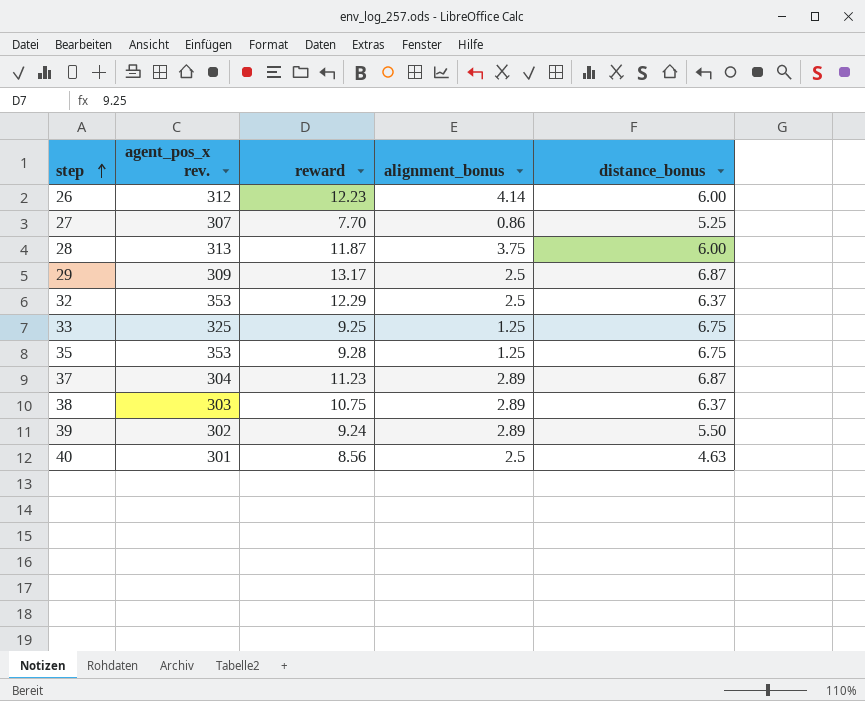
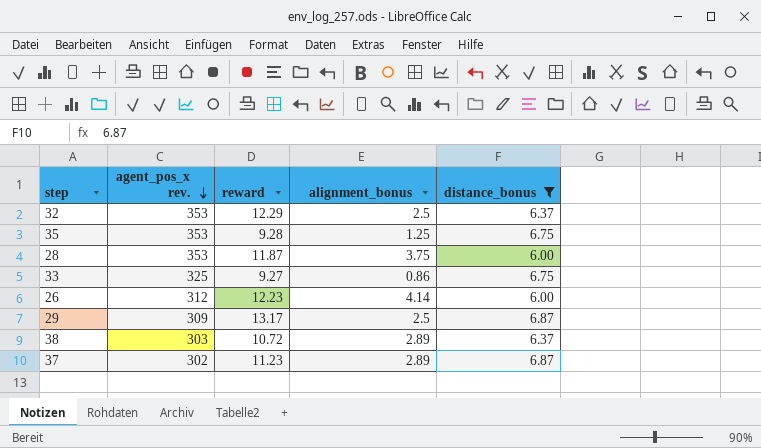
filter: none -> distance_bonus >= 6.00
row order: step ascending -> agent_pos_x rev. descending
28 | agent_pos_x rev.: 313 -> 353
33 | reward: 9.25 -> 9.27
33 | alignment_bonus: 1.25 -> 0.86
38 | reward: 10.75 -> 10.72
37 | agent_pos_x rev.: 304 -> 302

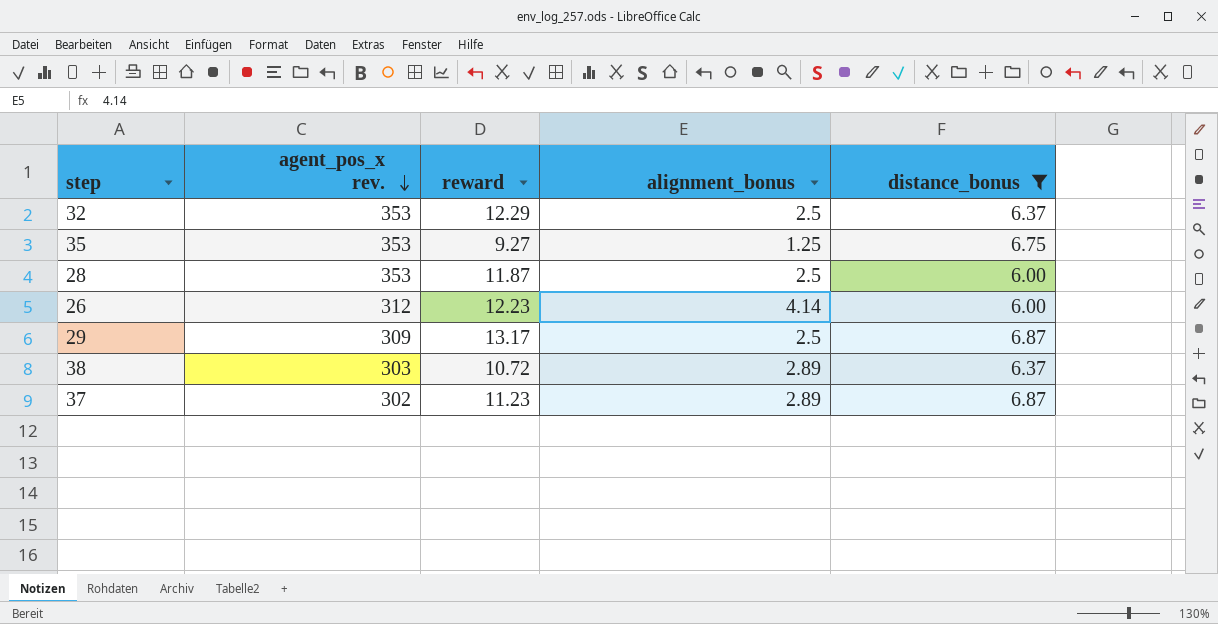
row 33: 325 | 9.27 | 0.86 | 6.75 -> none
35 | reward: 9.28 -> 9.27
28 | alignment_bonus: 3.75 -> 2.5

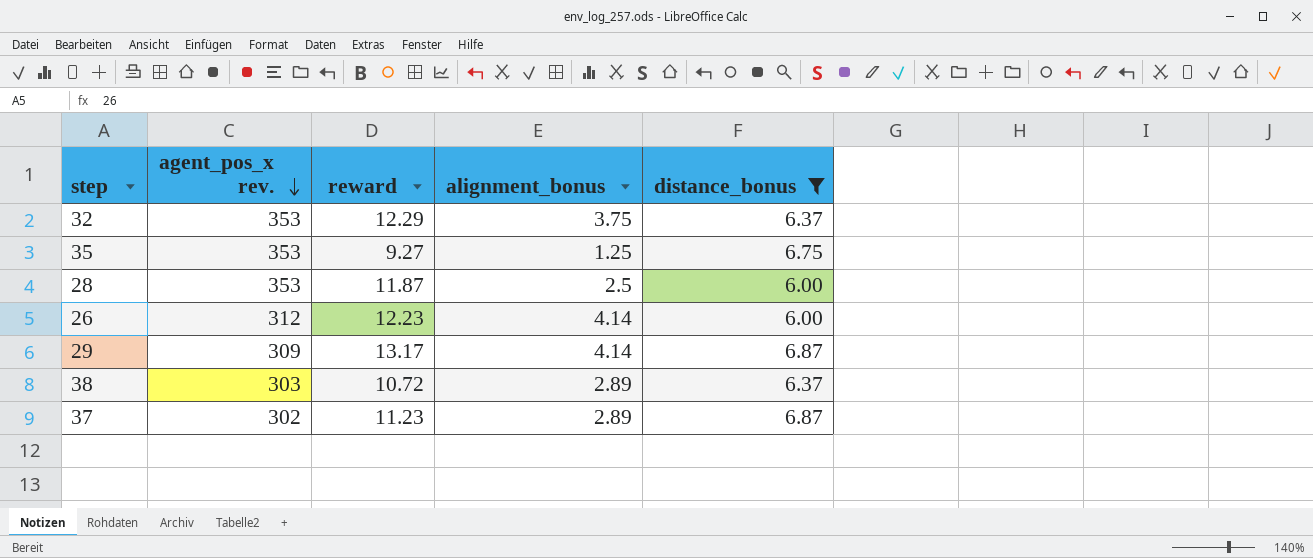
32 | alignment_bonus: 2.5 -> 3.75
29 | alignment_bonus: 2.5 -> 4.14

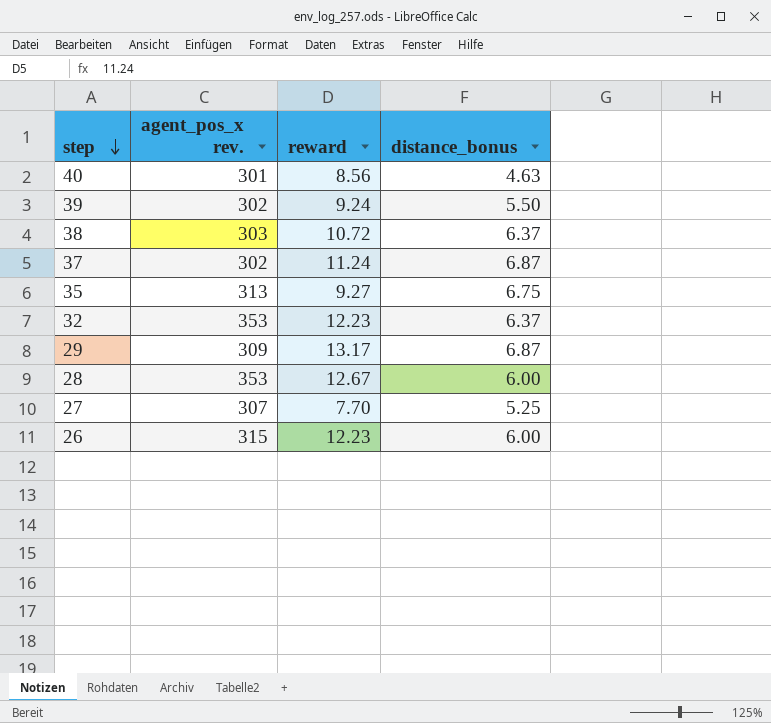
filter: distance_bonus >= 6.00 -> none
row order: agent_pos_x rev. descending -> step descending
column alignment_bonus | position: 4 -> none
37 | reward: 11.23 -> 11.24
35 | agent_pos_x rev.: 353 -> 313
32 | reward: 12.29 -> 12.23
28 | reward: 11.87 -> 12.67
26 | agent_pos_x rev.: 312 -> 315

